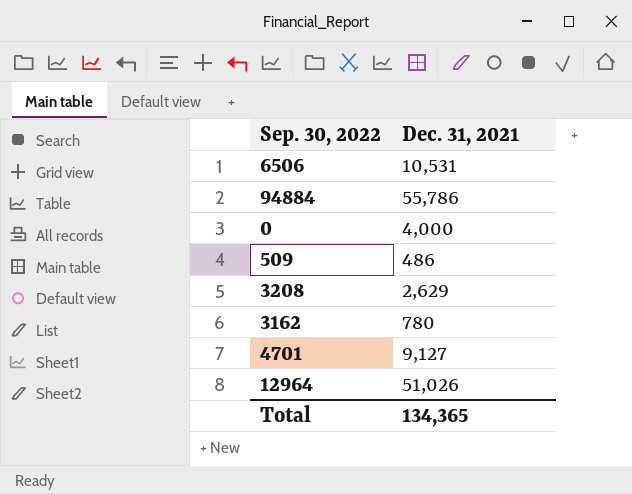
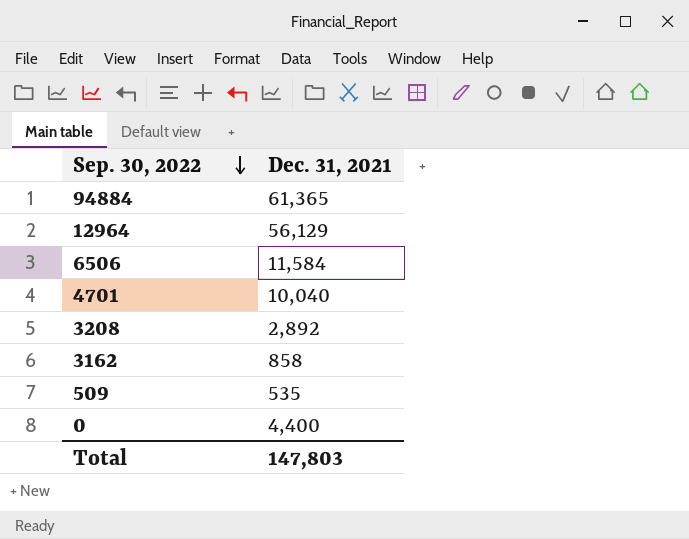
row order: none -> Sep. 30, 2022 descending
94884 | Dec. 31, 2021: 55,786 -> 61,365
12964 | Dec. 31, 2021: 51,026 -> 56,129
6506 | Dec. 31, 2021: 10,531 -> 11,584
4701 | Dec. 31, 2021: 9,127 -> 10,040
3208 | Dec. 31, 2021: 2,629 -> 2,892
3162 | Dec. 31, 2021: 780 -> 858
509 | Dec. 31, 2021: 486 -> 535
0 | Dec. 31, 2021: 4,000 -> 4,400
Total | Dec. 31, 2021: 134,365 -> 147,803

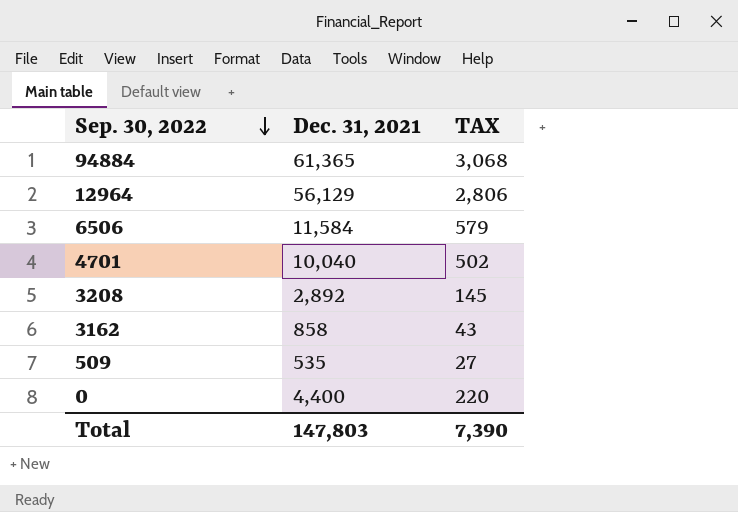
column TAX | formula: none -> [Dec. 31, 2021] * 0.05

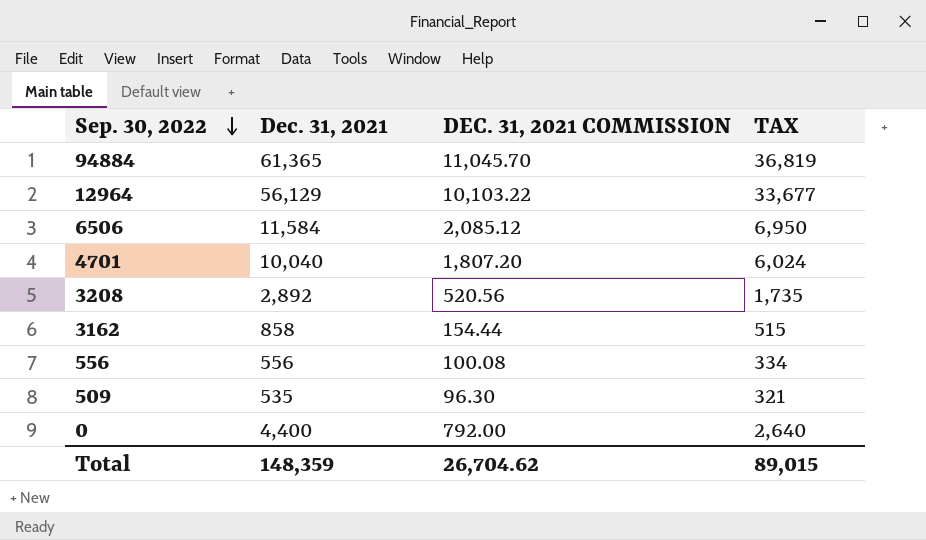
column DEC. 31, 2021 COMMISSION | formula: none -> [Dec. 31, 2021] * 0.18
column TAX | formula: [Dec. 31, 2021] * 0.05 -> [Dec. 31, 2021] * 0.6
row 556: none -> 556 | 100.08 | 334
Total | Dec. 31, 2021: 147,803 -> 148,359
Total | TAX: 7,390 -> 89,015

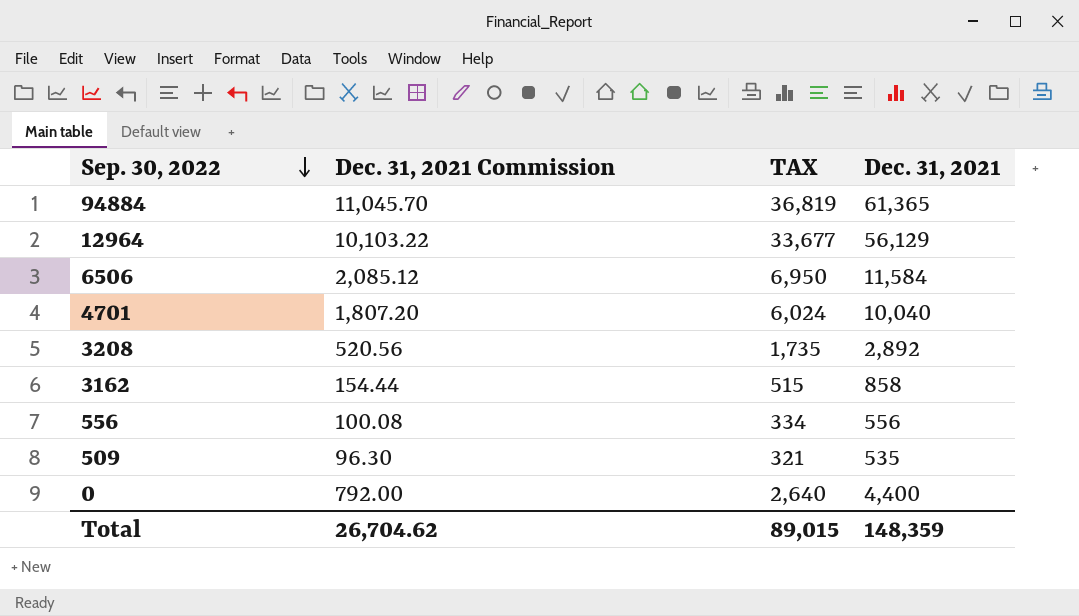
column name: DEC. 31, 2021 COMMISSION -> Dec. 31, 2021 Commission
column Dec. 31, 2021 | position: 2 -> 4

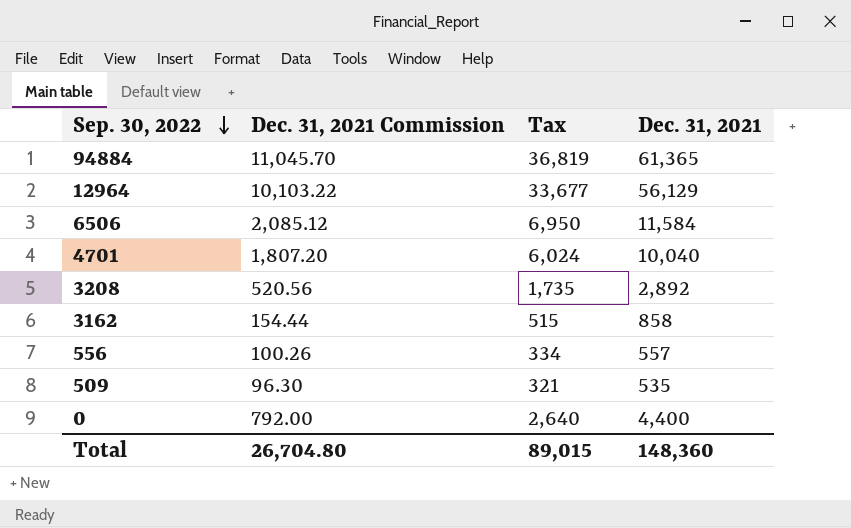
column name: TAX -> Tax
556 | Dec. 31, 2021 Commission: 100.08 -> 100.26
556 | Dec. 31, 2021: 556 -> 557
Total | Dec. 31, 2021 Commission: 26,704.62 -> 26,704.80
Total | Dec. 31, 2021: 148,359 -> 148,360

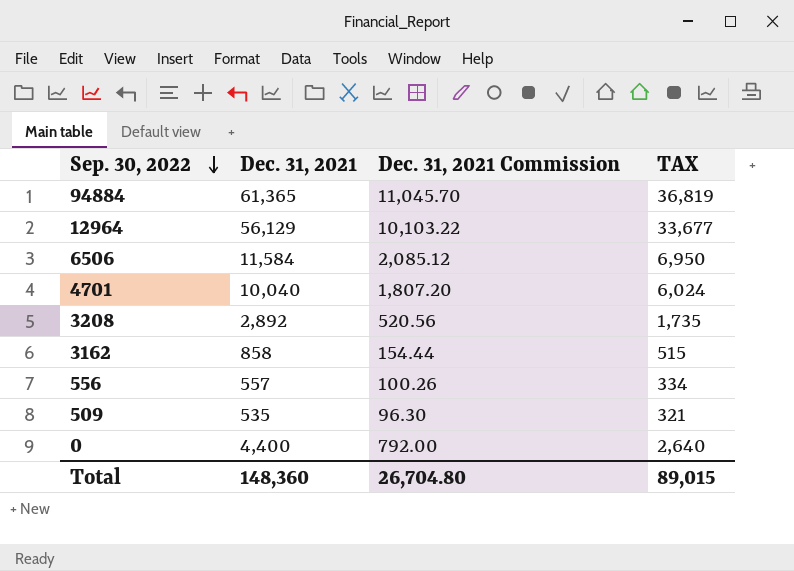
column Dec. 31, 2021 | position: 4 -> 2
column name: Tax -> TAX

